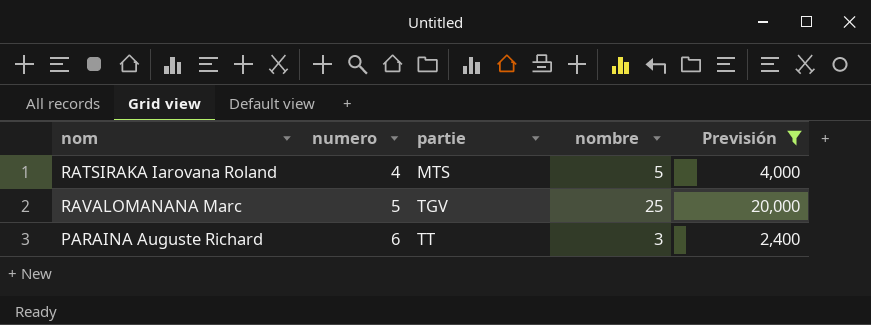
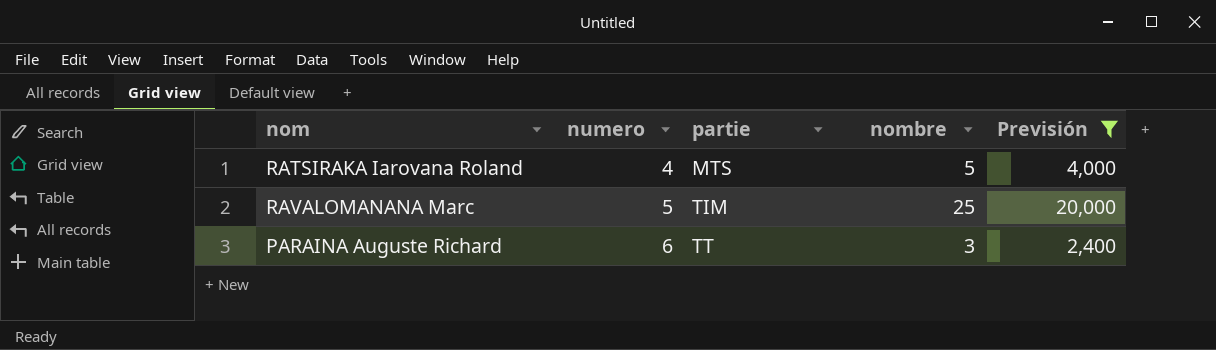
RAVALOMANANA Marc | partie: TGV -> TIM

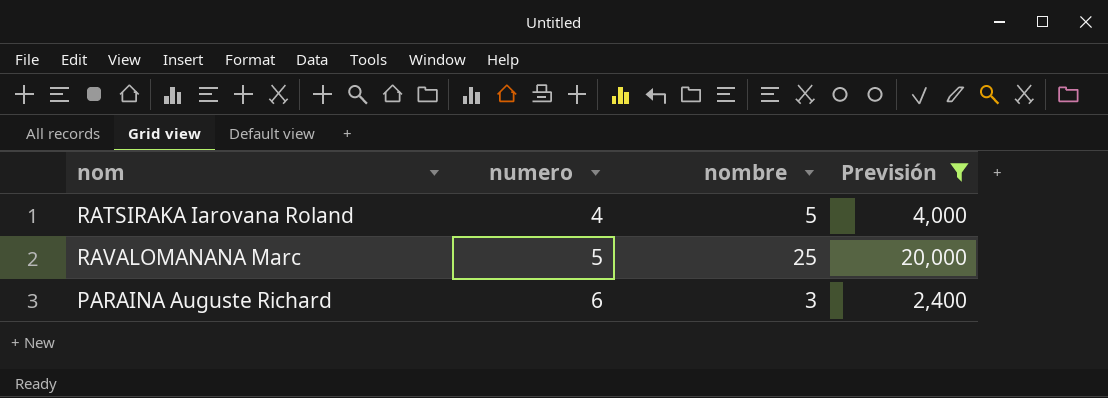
column partie | position: 3 -> none

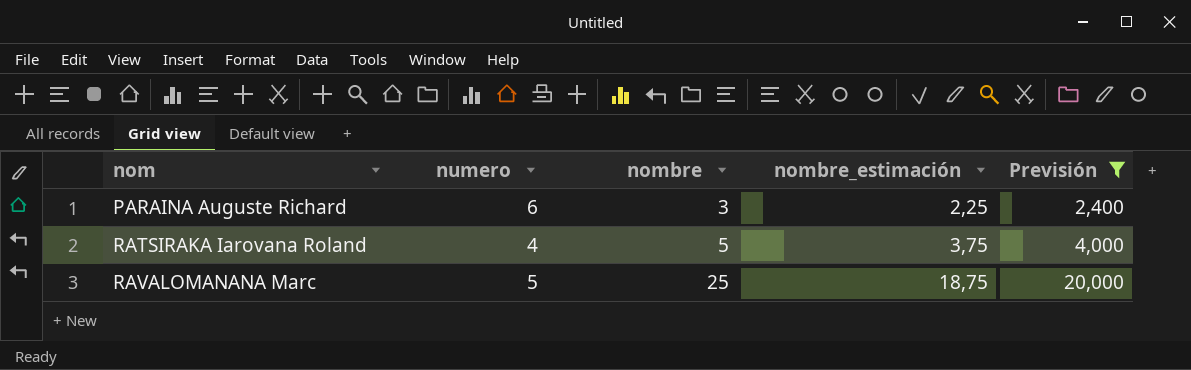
row order: numero ascending -> nom ascending
column nombre_estimación | formula: none -> [nombre] * 0,75

